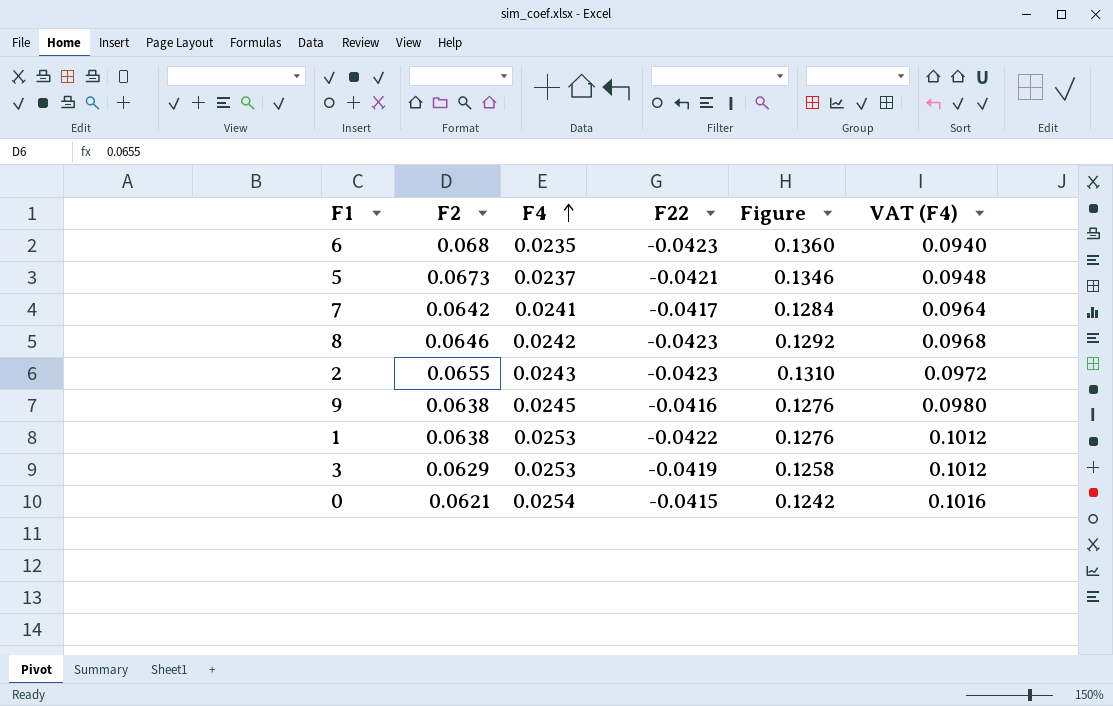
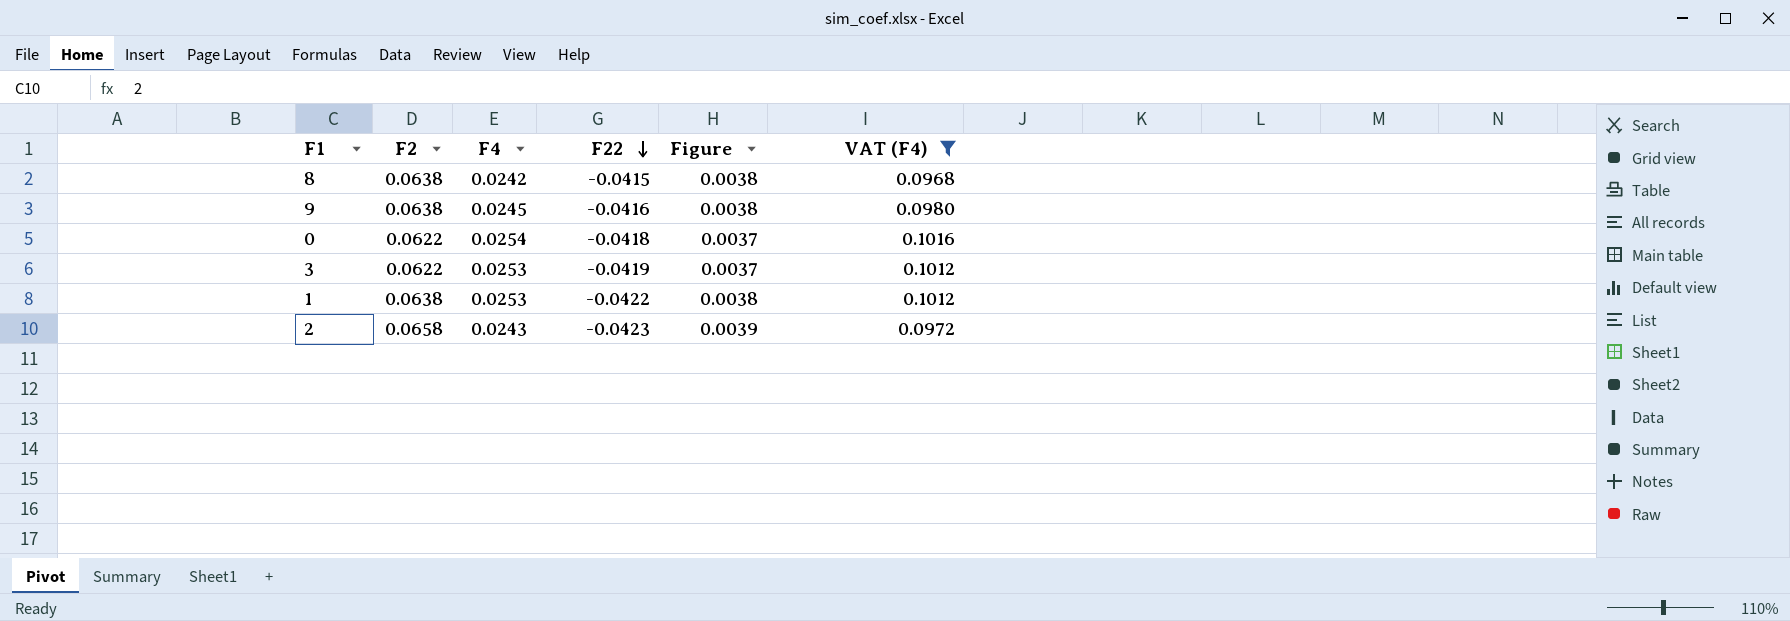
filter: none -> VAT (F4) >= 0.0968
row order: F4 ascending -> F22 descending
column Figure | formula: [F2] * 2 -> [F2] * 0.06
8 | F2: 0.0646 -> 0.0638
8 | F22: -0.0423 -> -0.0415
0 | F2: 0.0621 -> 0.0622
0 | F22: -0.0415 -> -0.0418
3 | F2: 0.0629 -> 0.0622
2 | F2: 0.0655 -> 0.0658

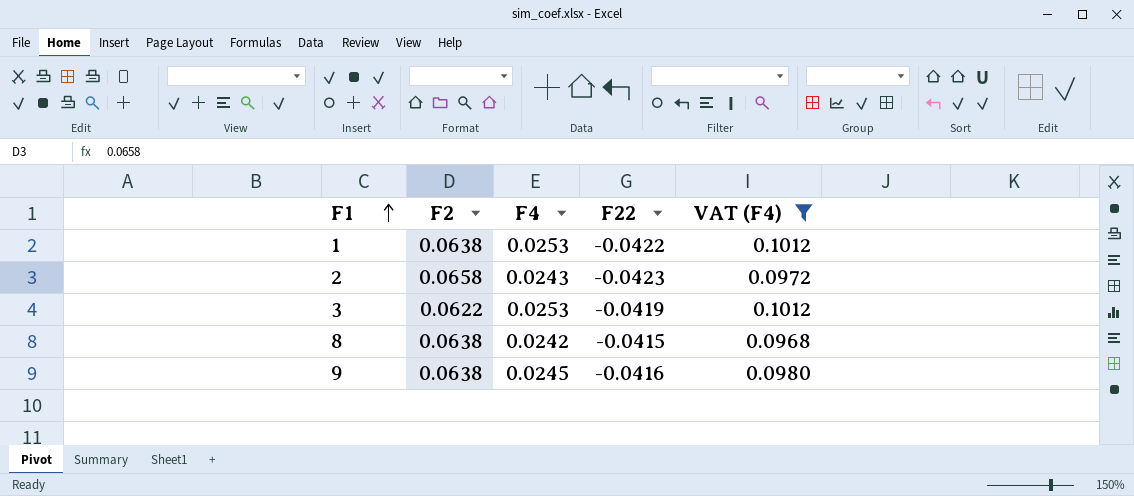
row order: F22 descending -> F1 ascending
column Figure | formula: [F2] * 0.06 -> none
row 0: 0.0622 | 0.0254 | -0.0418 | 0.0037 | 0.1016 -> none

